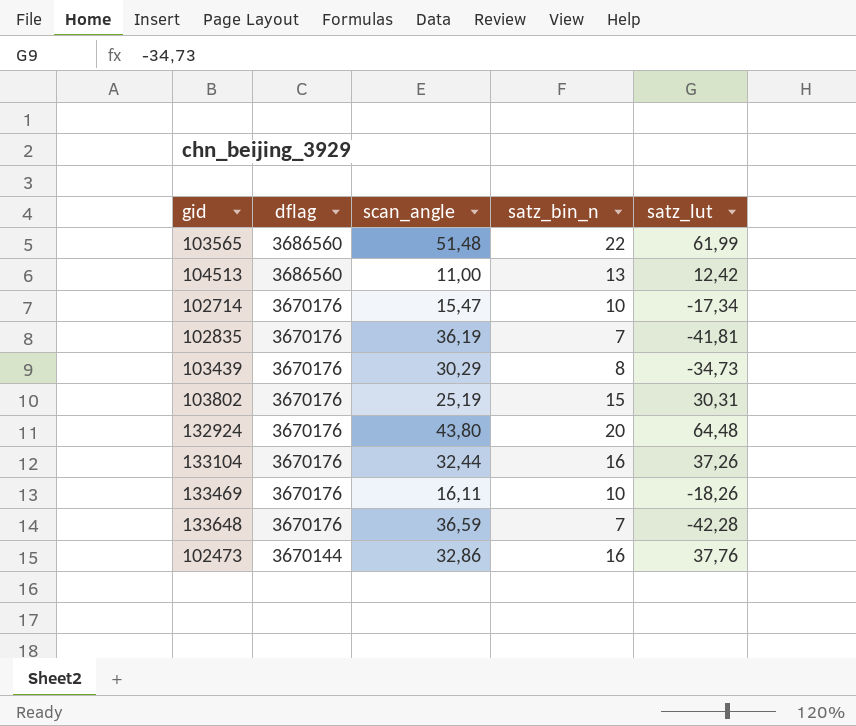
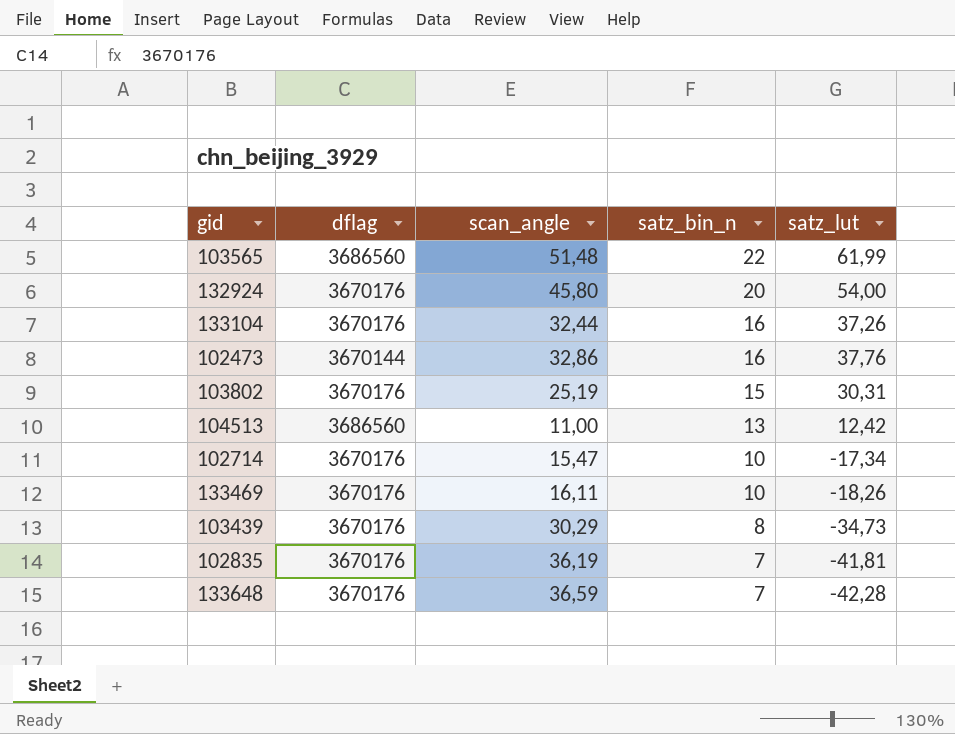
row order: dflag descending -> satz_bin_n descending
132924 | scan_angle: 43,80 -> 45,80
132924 | satz_lut: 64,48 -> 54,00

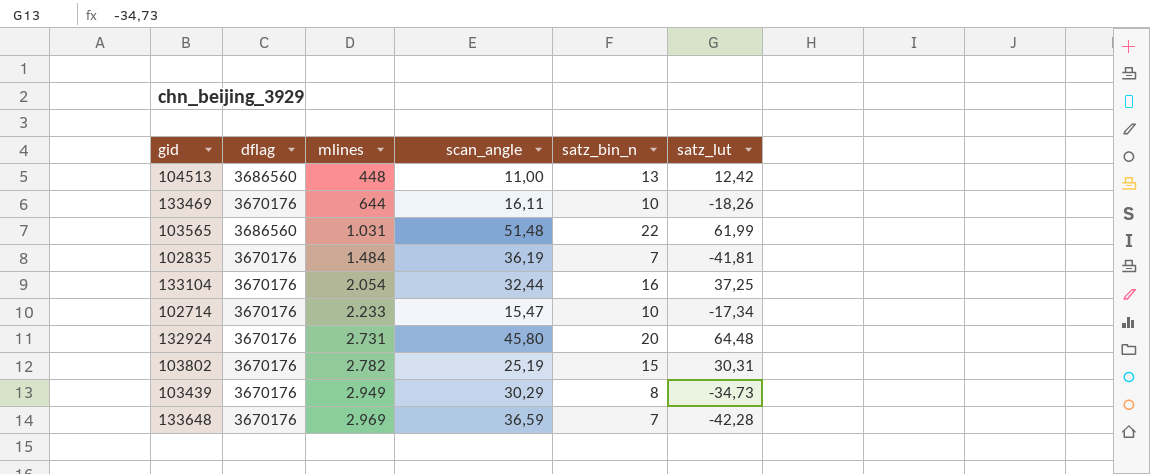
row order: satz_bin_n descending -> mlines ascending
column mlines | position: none -> 3
row 102473: 3670144 | 32,86 | 16 | 37,76 -> none
133104 | satz_lut: 37,26 -> 37,25
132924 | satz_lut: 54,00 -> 64,48

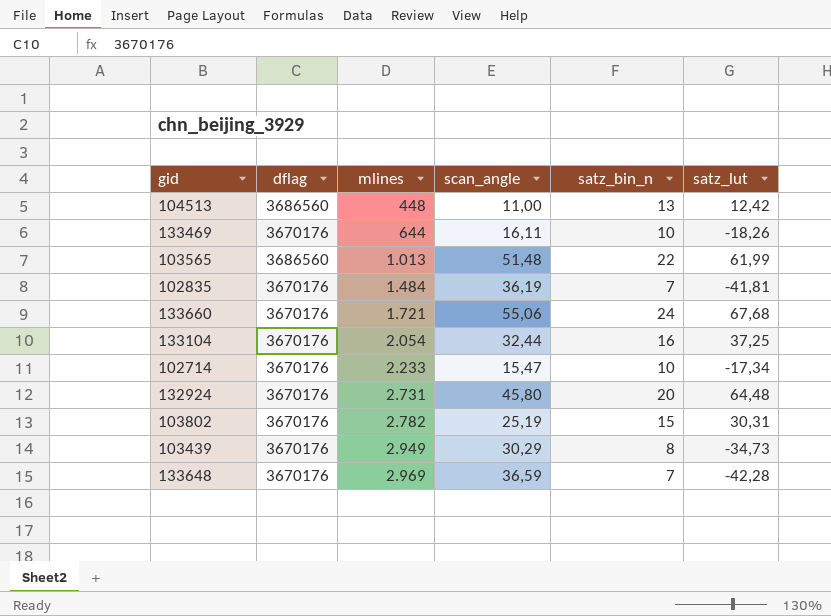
103565 | mlines: 1.031 -> 1.013
row 133660: none -> 3670176 | 1.721 | 55,06 | 24 | 67,68

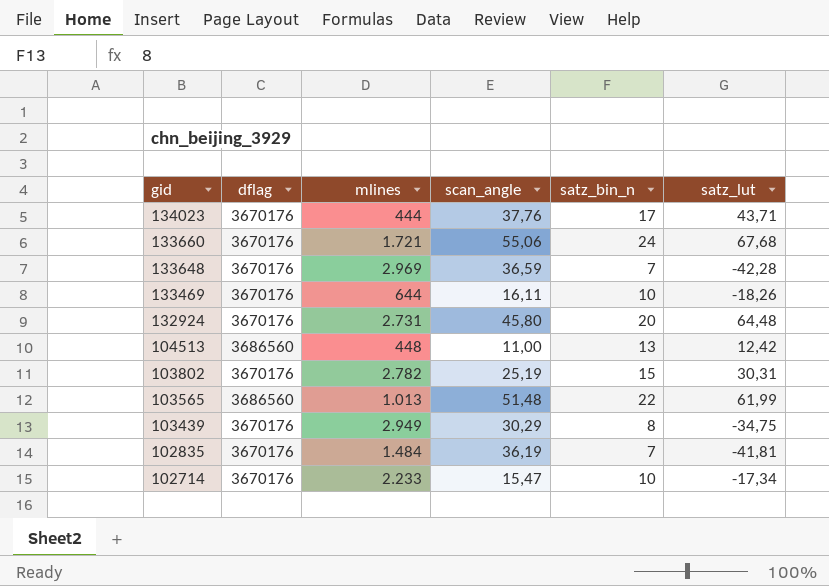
row order: mlines ascending -> gid descending
row 133104: 3670176 | 2.054 | 32,44 | 16 | 37,25 -> none
row 134023: none -> 3670176 | 444 | 37,76 | 17 | 43,71
103439 | satz_lut: -34,73 -> -34,75

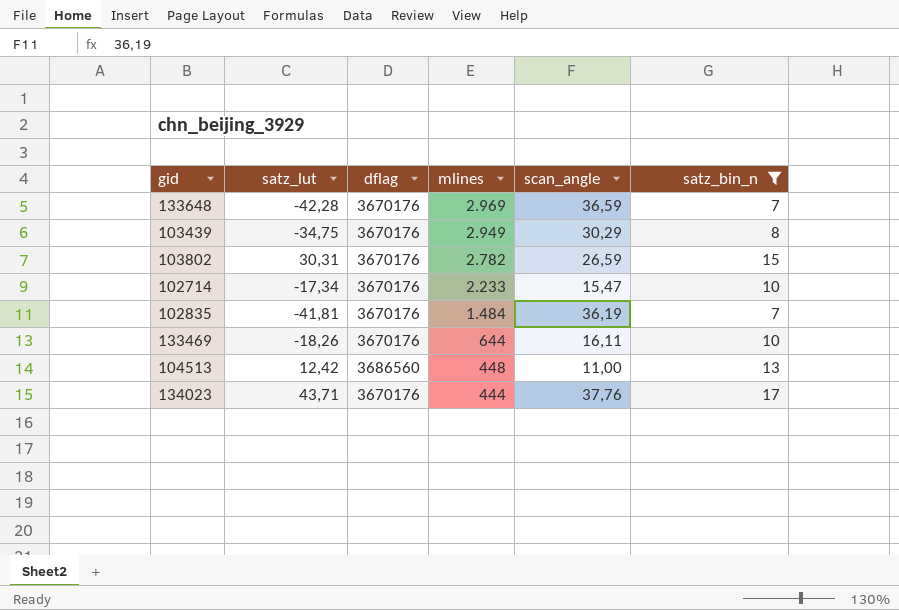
filter: none -> satz_bin_n <= 17
row order: gid descending -> mlines descending
column satz_lut | position: 6 -> 2
103802 | scan_angle: 25,19 -> 26,59

